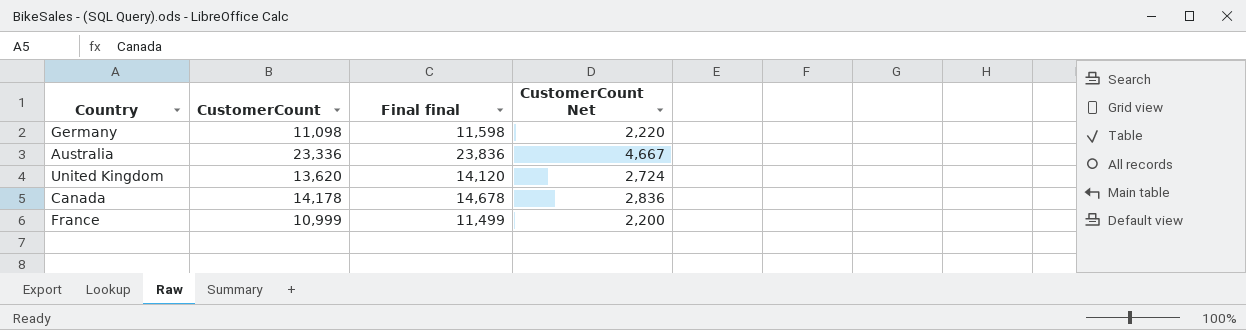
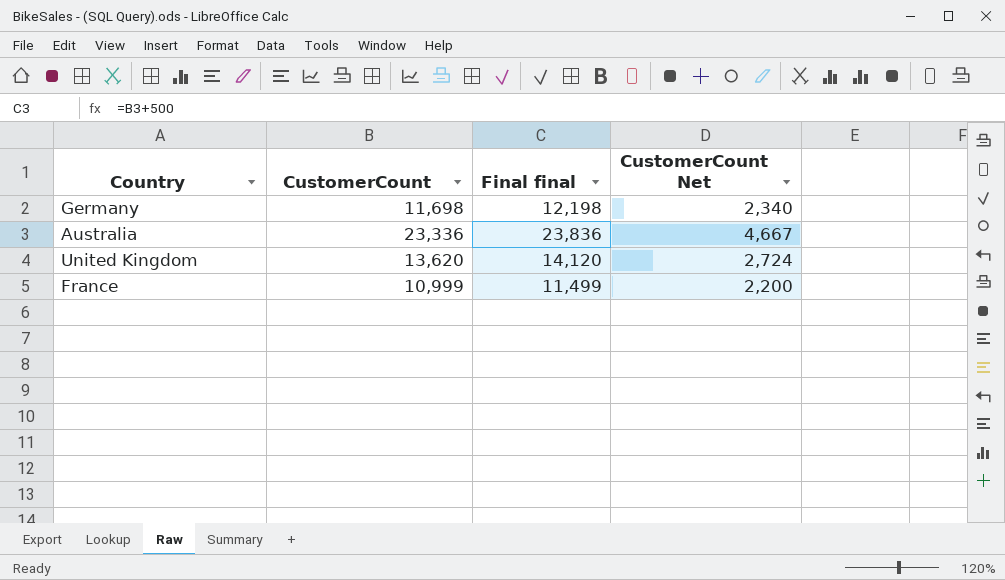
row Canada: 14,178 | 14,678 | 2,836 -> none
Germany | CustomerCount: 11,098 -> 11,698
Germany | Final final: 11,598 -> 12,198
Germany | CustomerCount Net: 2,220 -> 2,340

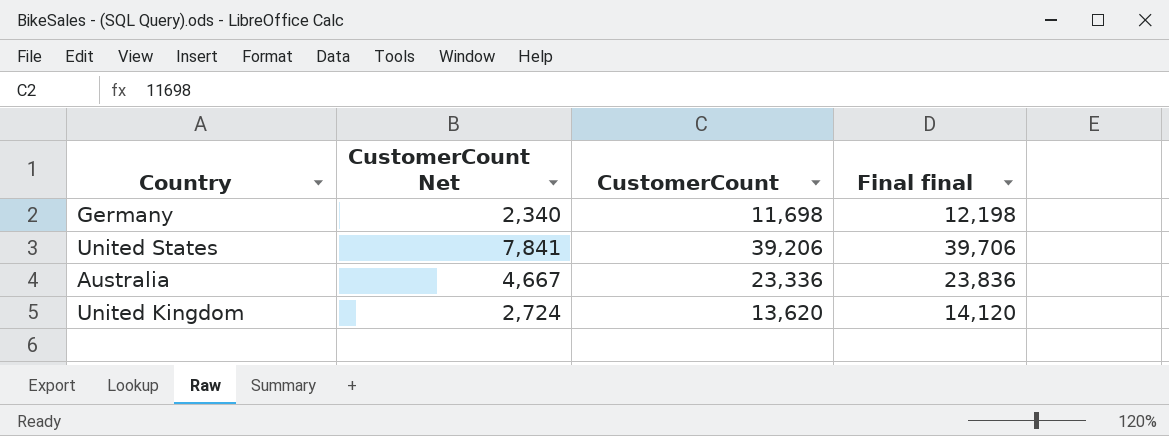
column CustomerCount Net | position: 4 -> 2
row France: 10,999 | 11,499 | 2,200 -> none
row United States: none -> 7,841 | 39,206 | 39,706

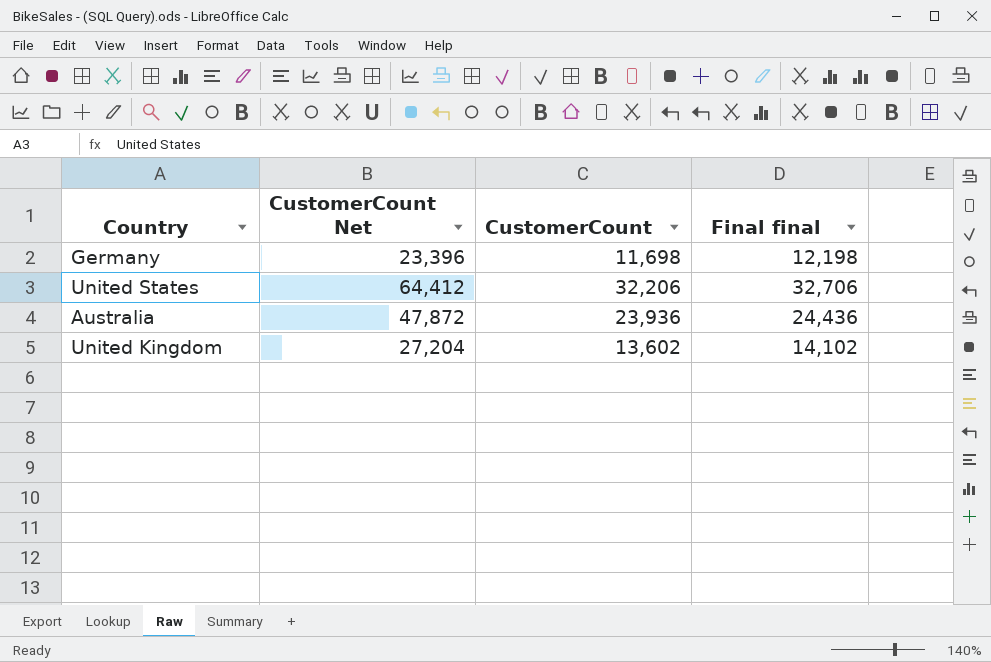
column CustomerCount Net | formula: [CustomerCount] * 0.2 -> [CustomerCount] * 2
United States | CustomerCount: 39,206 -> 32,206
United States | Final final: 39,706 -> 32,706
Australia | CustomerCount: 23,336 -> 23,936
Australia | Final final: 23,836 -> 24,436
United Kingdom | CustomerCount: 13,620 -> 13,602
United Kingdom | Final final: 14,120 -> 14,102

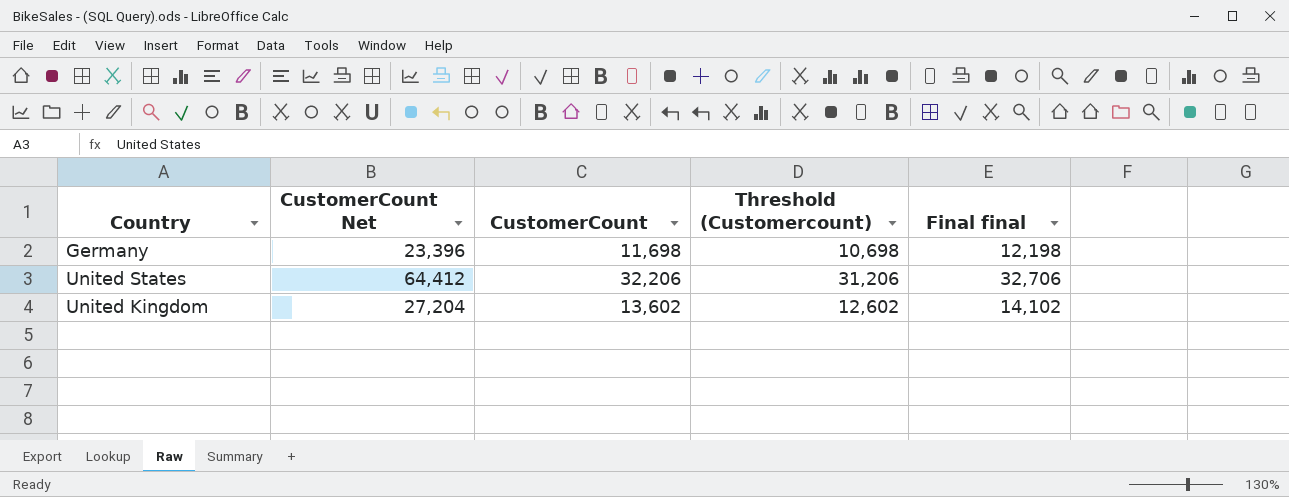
column Threshold (Customercount) | formula: none -> [CustomerCount] - 1000
row Australia: 47,872 | 23,936 | 24,436 -> none

